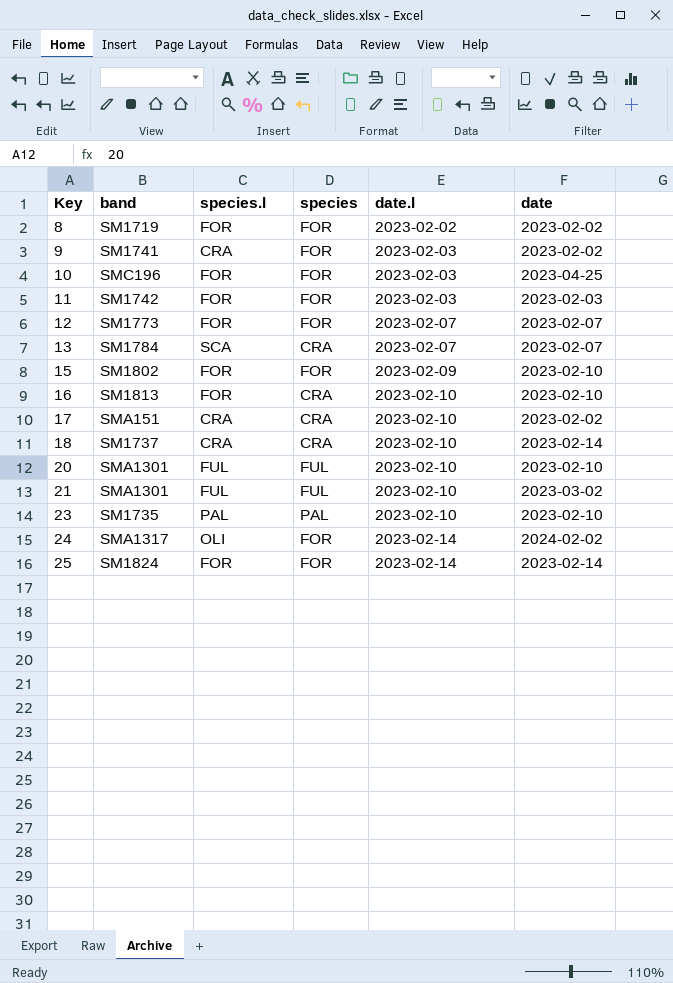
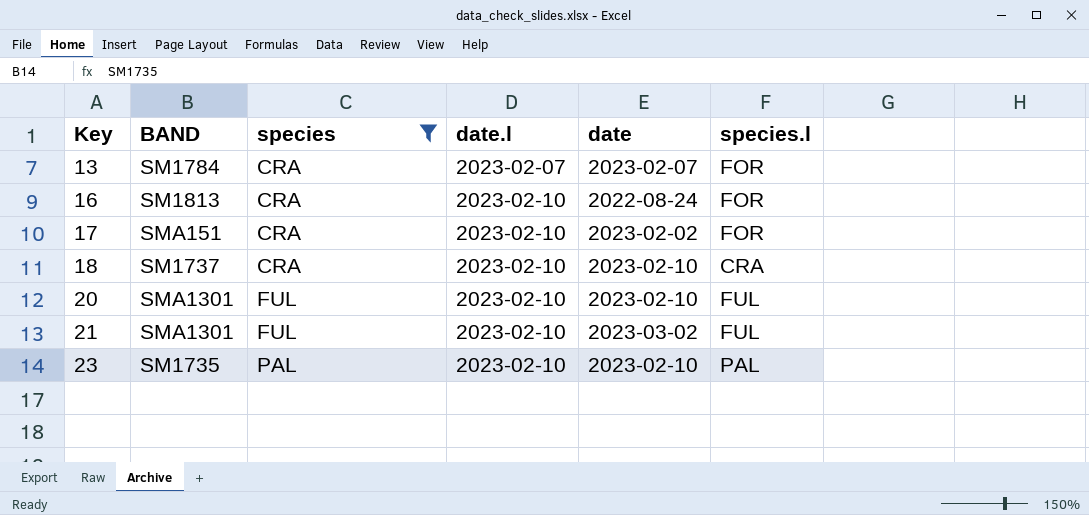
filter: none -> species != FOR
column name: band -> BAND
column species.l | position: 3 -> 6
13 | species.l: SCA -> FOR
16 | date: 2023-02-10 -> 2022-08-24
17 | species.l: CRA -> FOR
18 | date: 2023-02-14 -> 2023-02-10

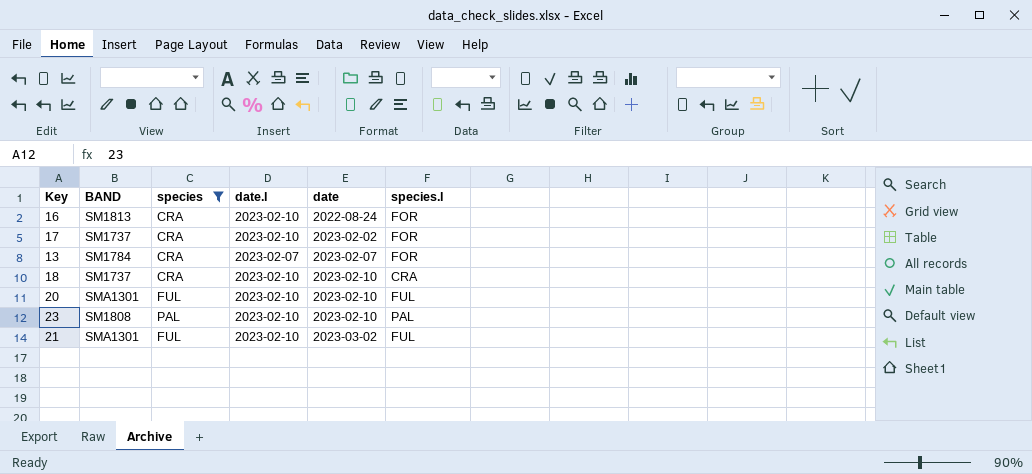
row order: Key ascending -> date ascending
17 | BAND: SMA151 -> SM1737
23 | BAND: SM1735 -> SM1808

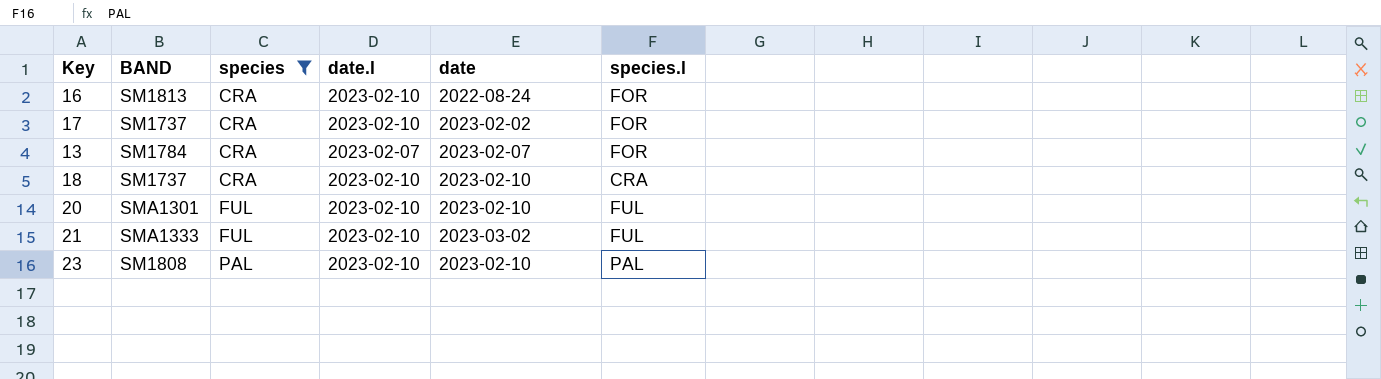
row order: date ascending -> species ascending
21 | BAND: SMA1301 -> SMA1333

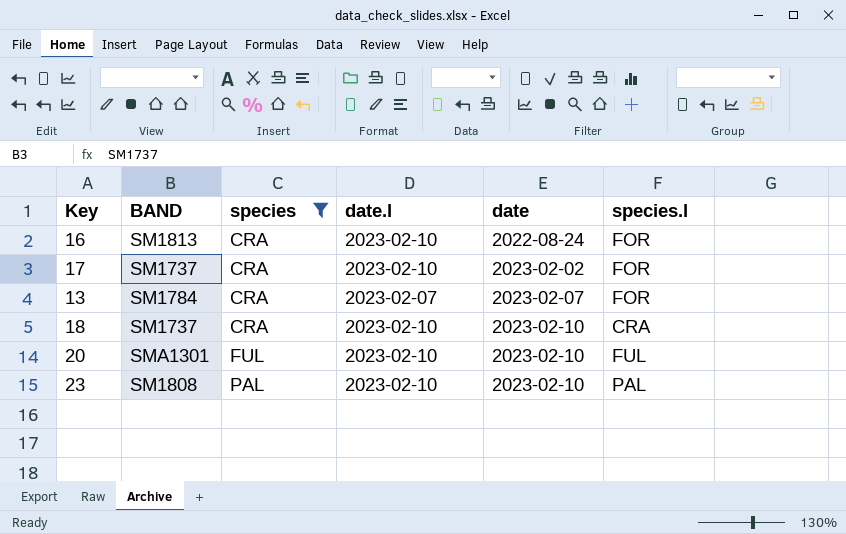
row 21: SMA1333 | FUL | 2023-02-10 | 2023-03-02 | FUL -> none

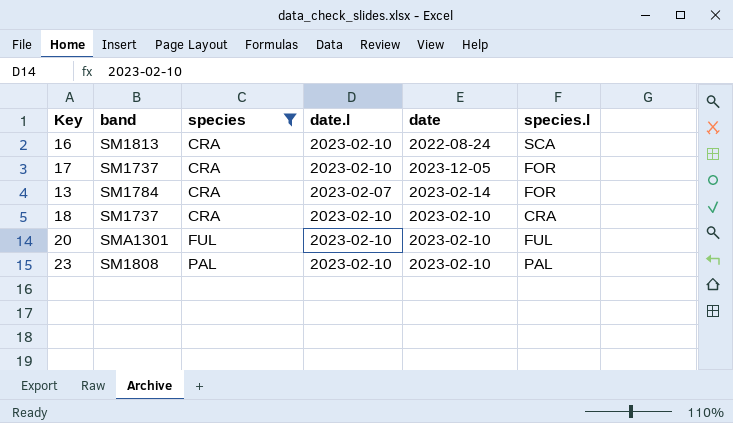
column name: BAND -> band
16 | species.l: FOR -> SCA
17 | date: 2023-02-02 -> 2023-12-05
13 | date: 2023-02-07 -> 2023-02-14

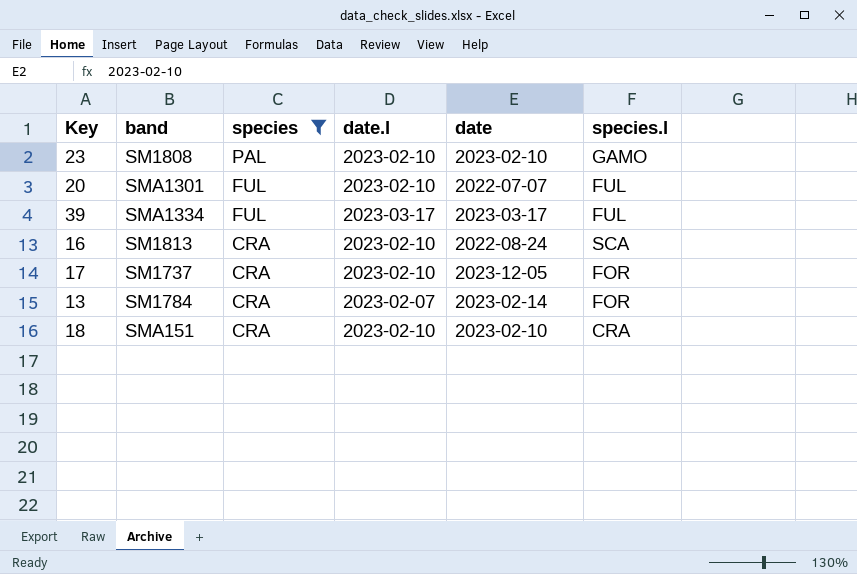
row order: species ascending -> species descending
23 | species.l: PAL -> GAMO
20 | date: 2023-02-10 -> 2022-07-07
row 39: none -> SMA1334 | FUL | 2023-03-17 | 2023-03-17 | FUL
18 | band: SM1737 -> SMA151

